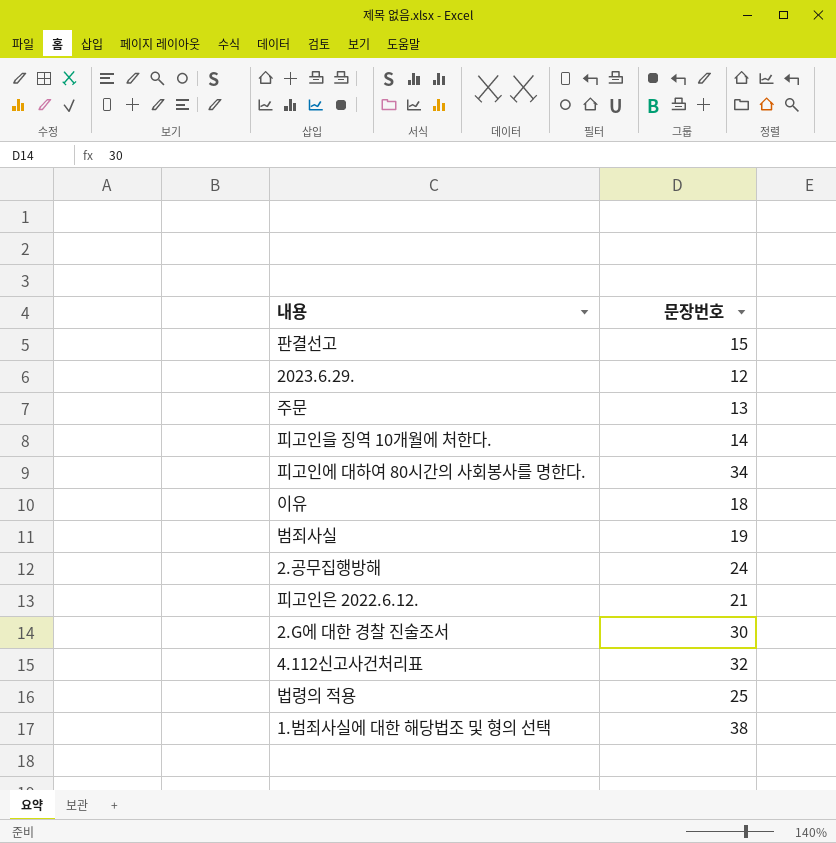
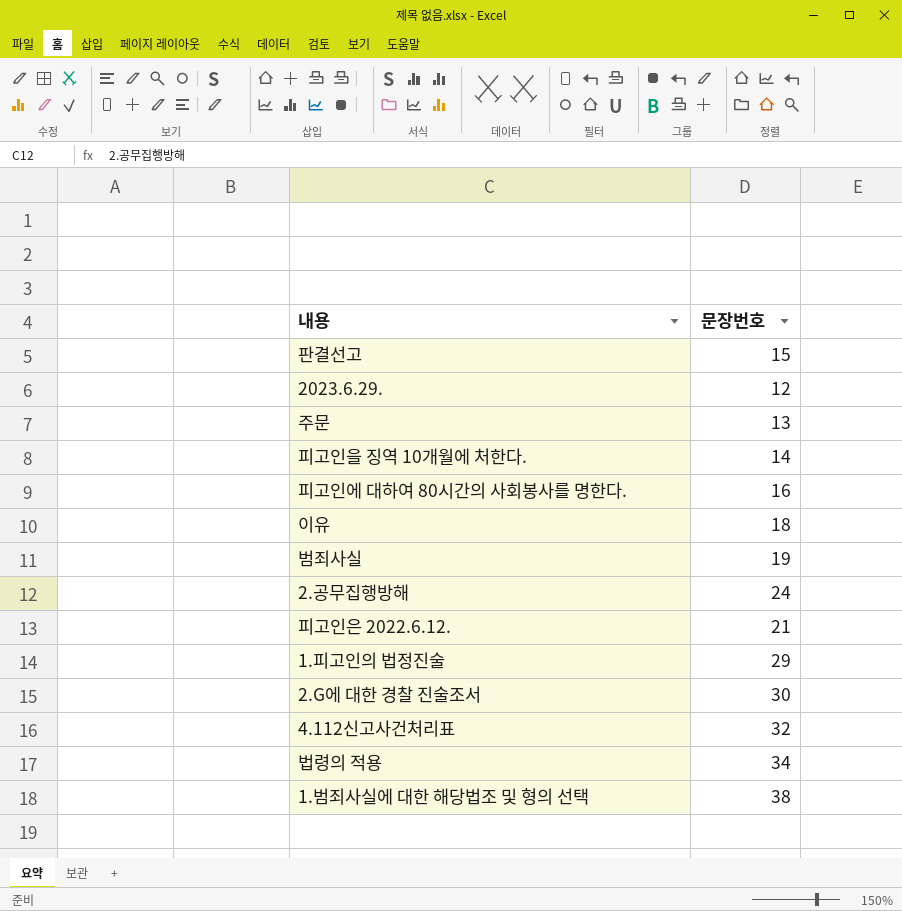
피고인에 대하여 80시간의 사회봉사를 명한다. | 문장번호: 34 -> 16
row 1.피고인의 법정진술: none -> 29
법령의 적용 | 문장번호: 25 -> 34

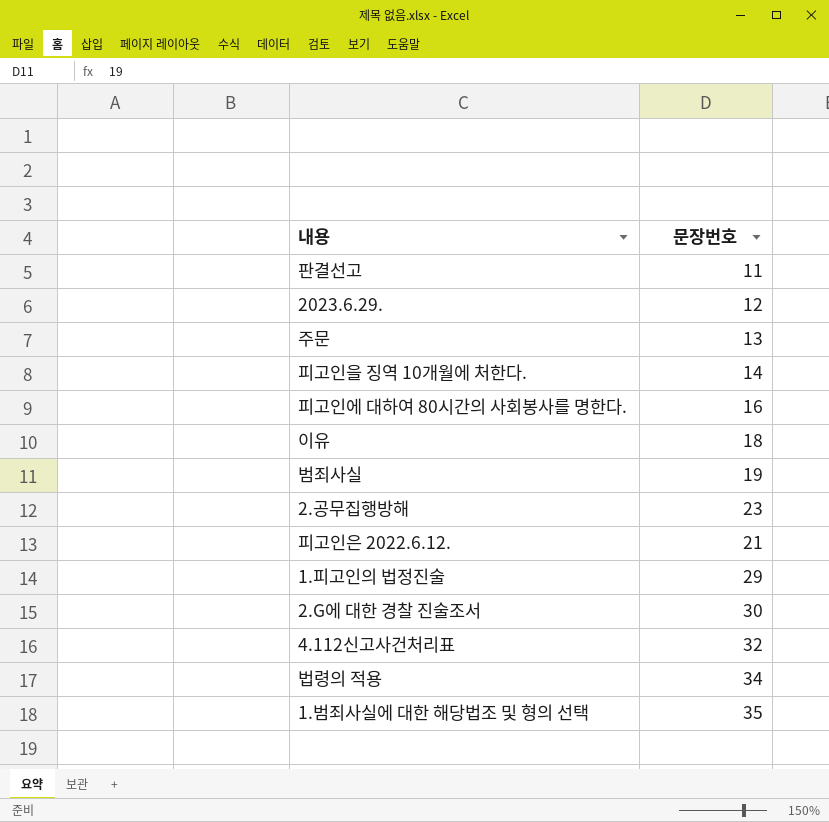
판결선고 | 문장번호: 15 -> 11
2.공무집행방해 | 문장번호: 24 -> 23
1.범죄사실에 대한 해당법조 및 형의 선택 | 문장번호: 38 -> 35

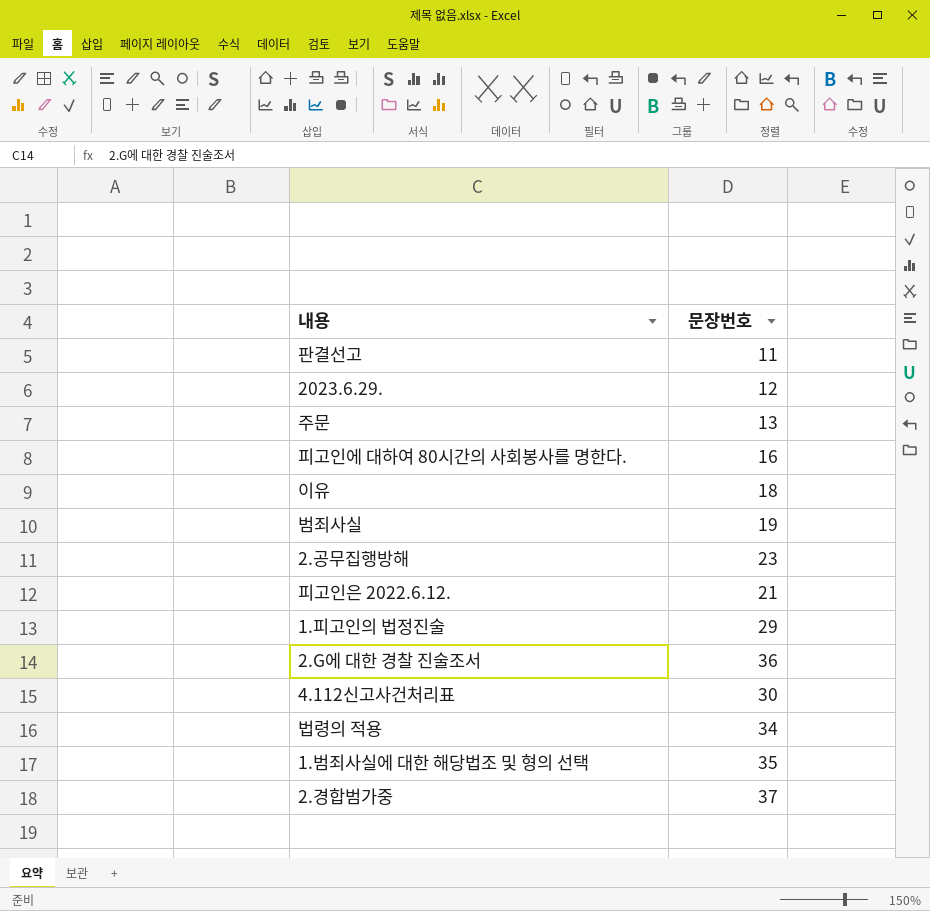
row 피고인을 징역 10개월에 처한다.: 14 -> none
2.G에 대한 경찰 진술조서 | 문장번호: 30 -> 36
4.112신고사건처리표 | 문장번호: 32 -> 30
row 2.경합범가중: none -> 37

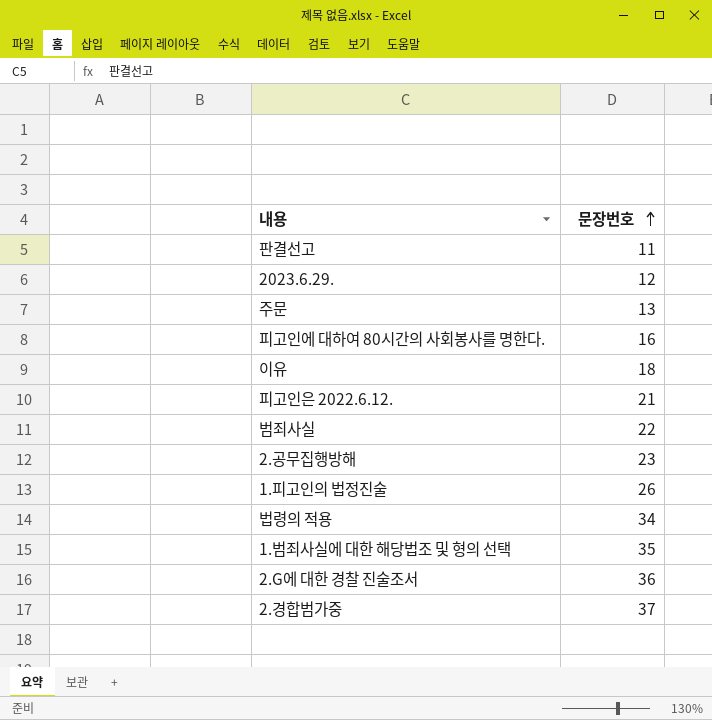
row order: none -> 문장번호 ascending
row 4.112신고사건처리표: 30 -> none
범죄사실 | 문장번호: 19 -> 22
1.피고인의 법정진술 | 문장번호: 29 -> 26

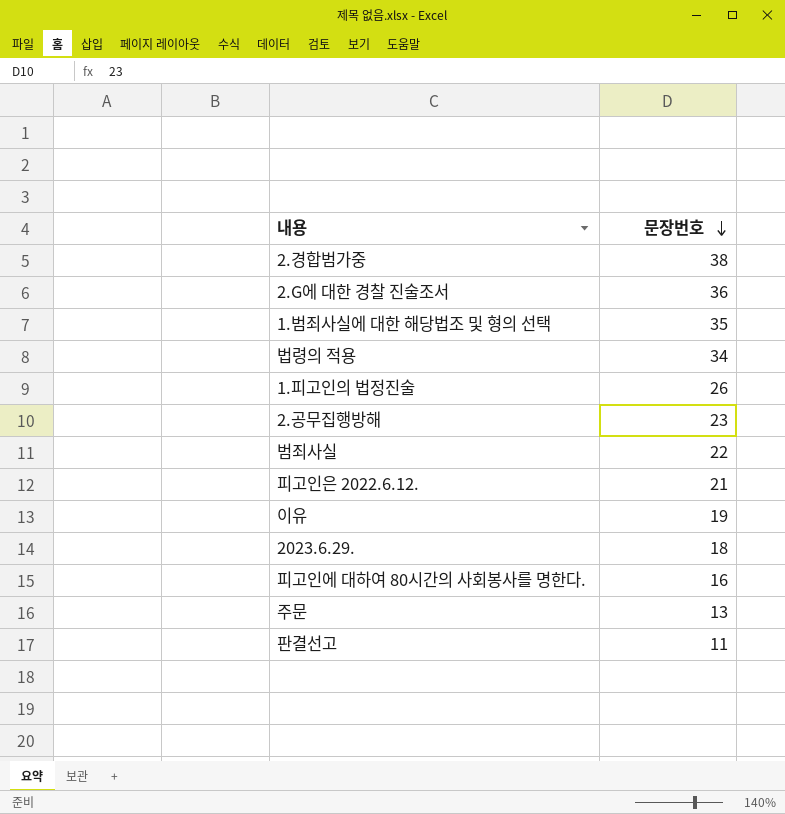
row order: 문장번호 ascending -> 문장번호 descending
2.경합범가중 | 문장번호: 37 -> 38
이유 | 문장번호: 18 -> 19
2023.6.29. | 문장번호: 12 -> 18

